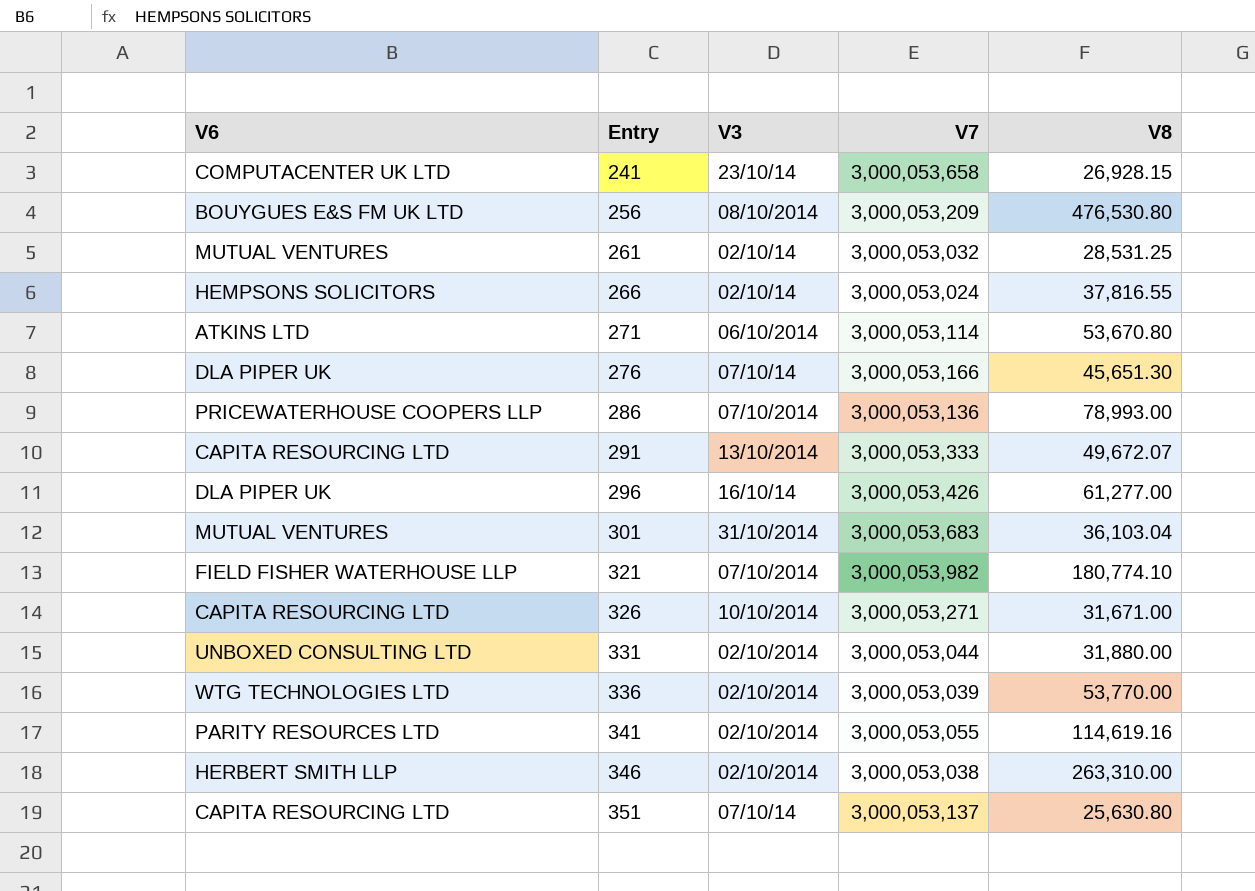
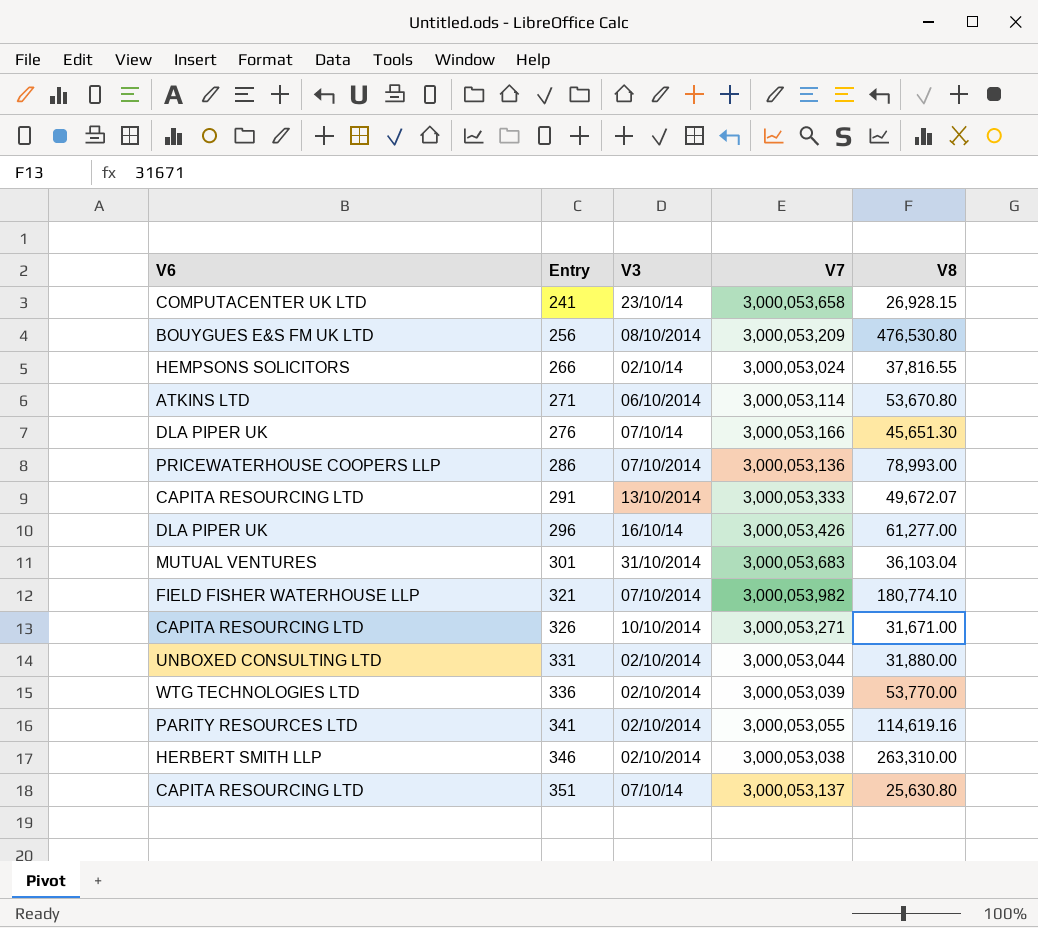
row 261: MUTUAL VENTURES | 02/10/14 | 3,000,053,032 | 28,531.25 -> none

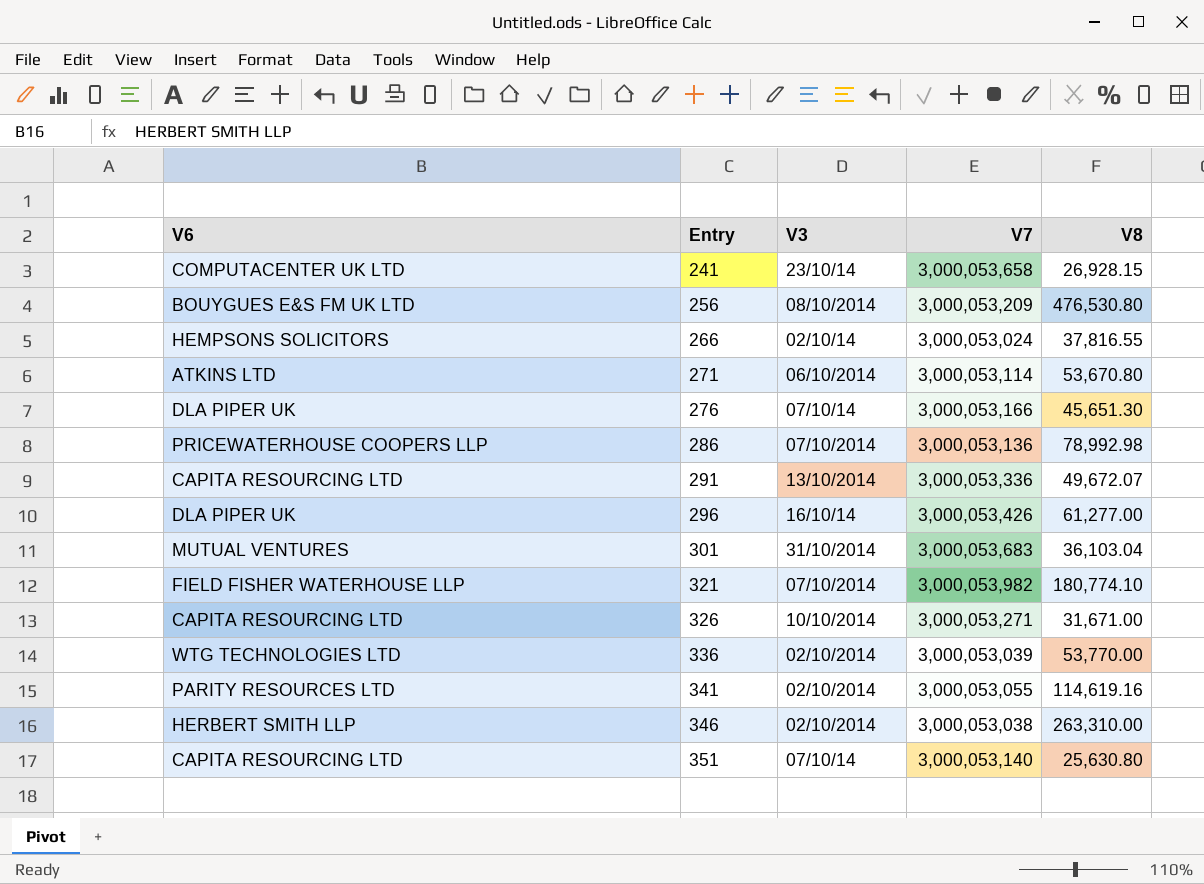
row 331: UNBOXED CONSULTING LTD | 02/10/2014 | 3,000,053,044 | 31,880.00 -> none
286 | V8: 78,993.00 -> 78,992.98
291 | V7: 3,000,053,333 -> 3,000,053,336
351 | V7: 3,000,053,137 -> 3,000,053,140

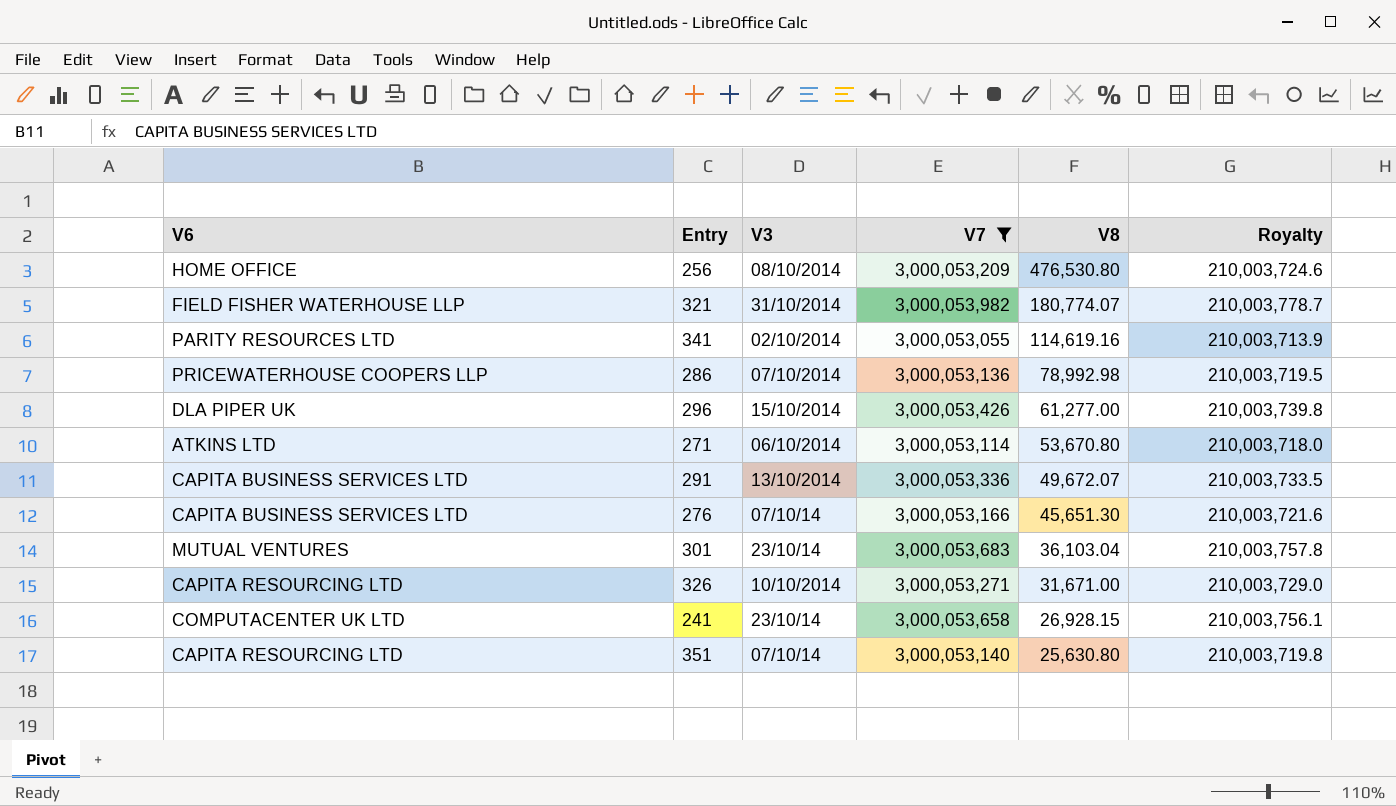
filter: none -> V7 >= 3,000,053,055
row order: Entry ascending -> V8 descending
column Royalty | formula: none -> [V7] * 0.07
256 | V6: BOUYGUES E&S FM UK LTD -> HOME OFFICE
321 | V3: 07/10/2014 -> 31/10/2014
321 | V8: 180,774.10 -> 180,774.07
296 | V3: 16/10/14 -> 15/10/2014
291 | V6: CAPITA RESOURCING LTD -> CAPITA BUSINESS SERVICES LTD
276 | V6: DLA PIPER UK -> CAPITA BUSINESS SERVICES LTD
301 | V3: 31/10/2014 -> 23/10/14

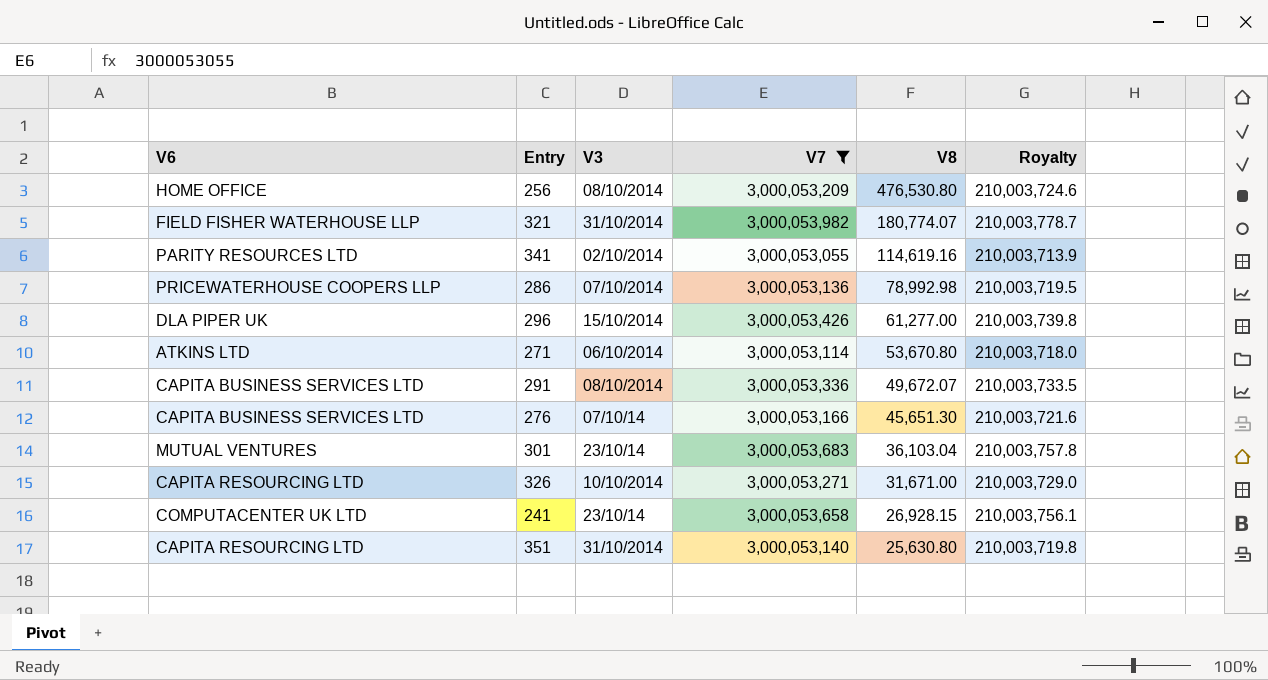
291 | V3: 13/10/2014 -> 08/10/2014
351 | V3: 07/10/14 -> 31/10/2014

